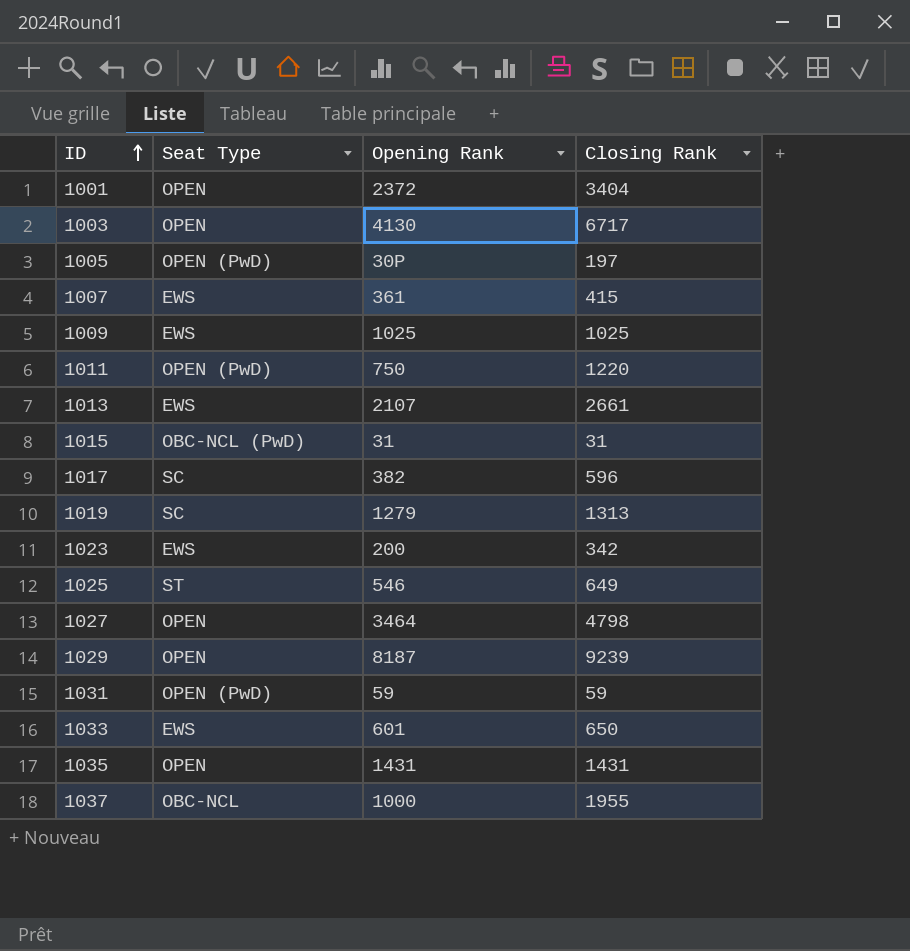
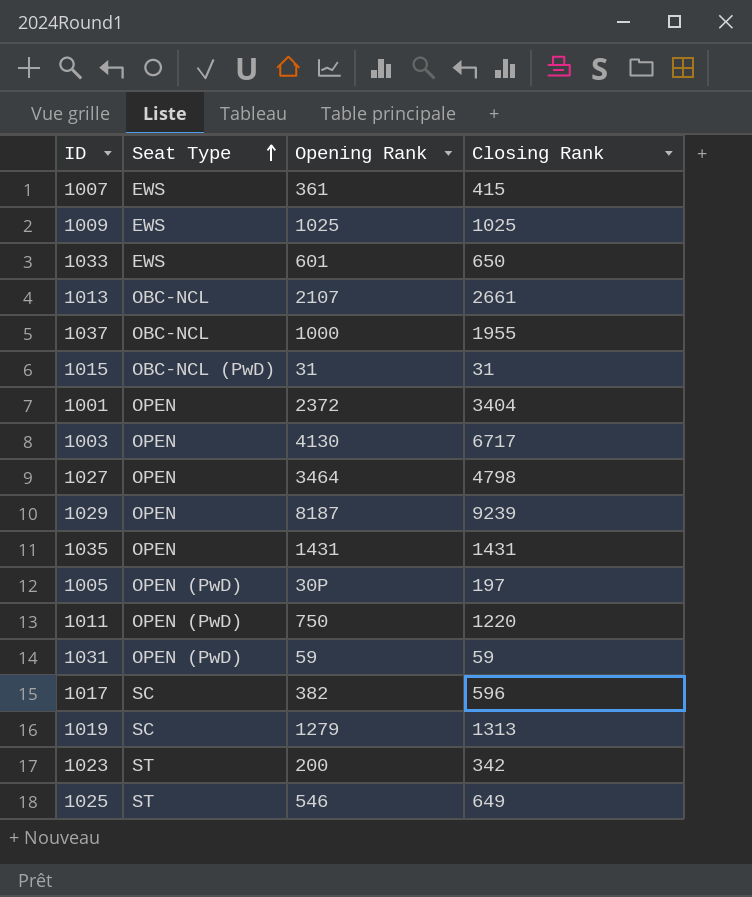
row order: ID ascending -> Seat Type ascending
1013 | Seat Type: EWS -> OBC-NCL
1023 | Seat Type: EWS -> ST

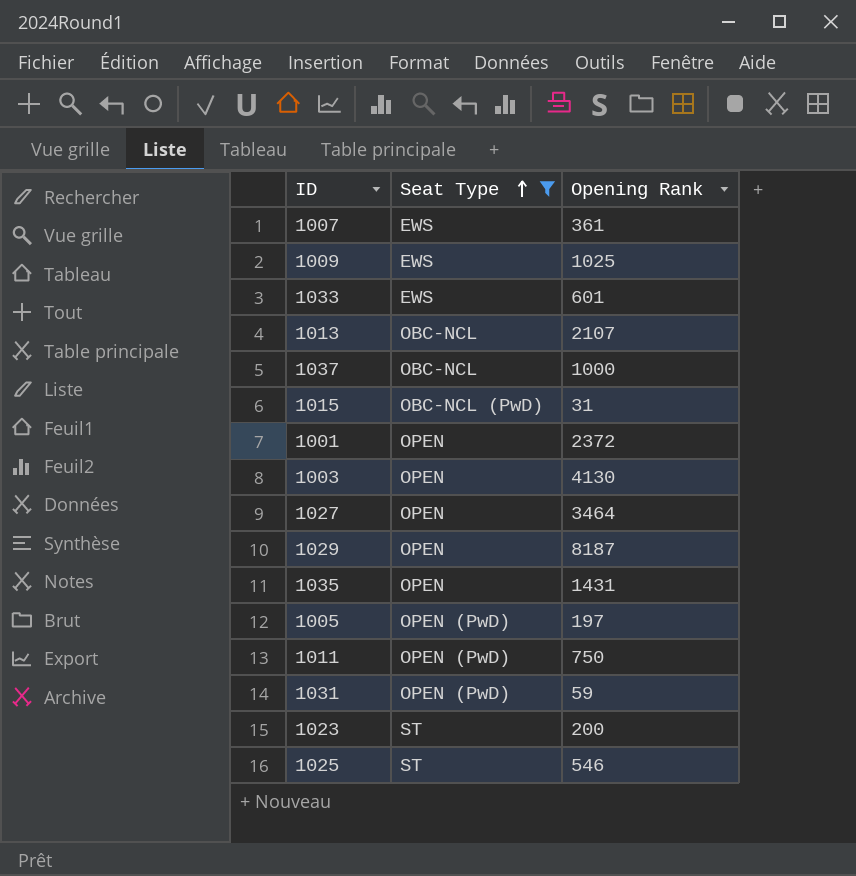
filter: none -> Seat Type != SC
column Closing Rank | position: 4 -> none
1005 | Opening Rank: 30P -> 197

